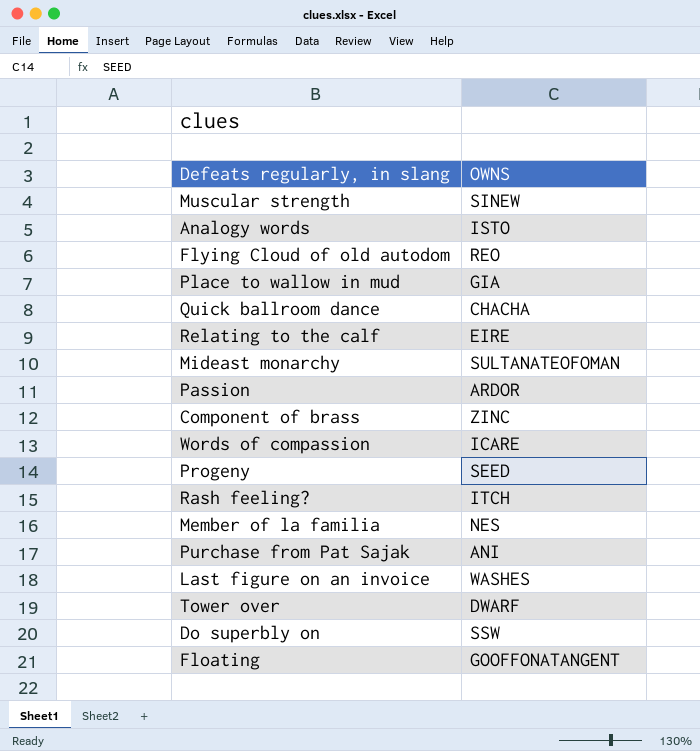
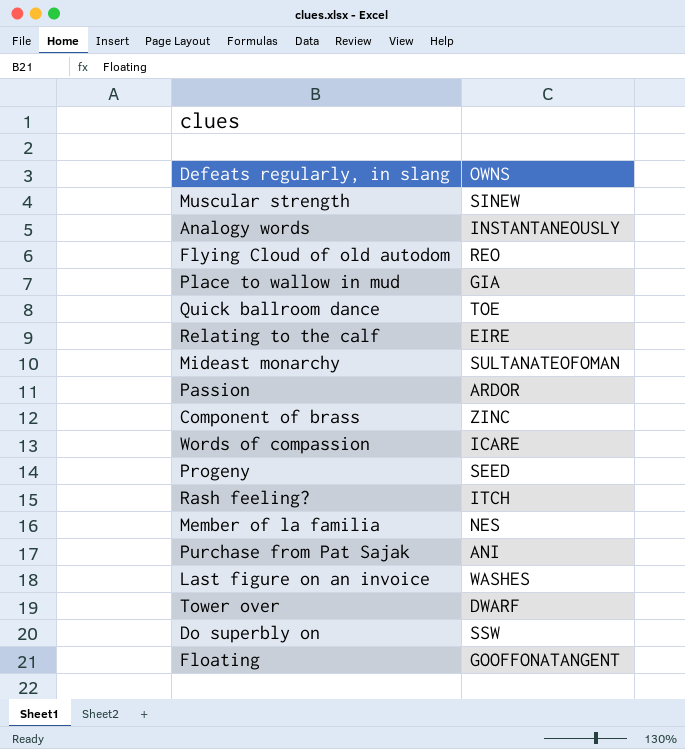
Analogy words | OWNS: ISTO -> INSTANTANEOUSLY
Quick ballroom dance | OWNS: CHACHA -> TOE

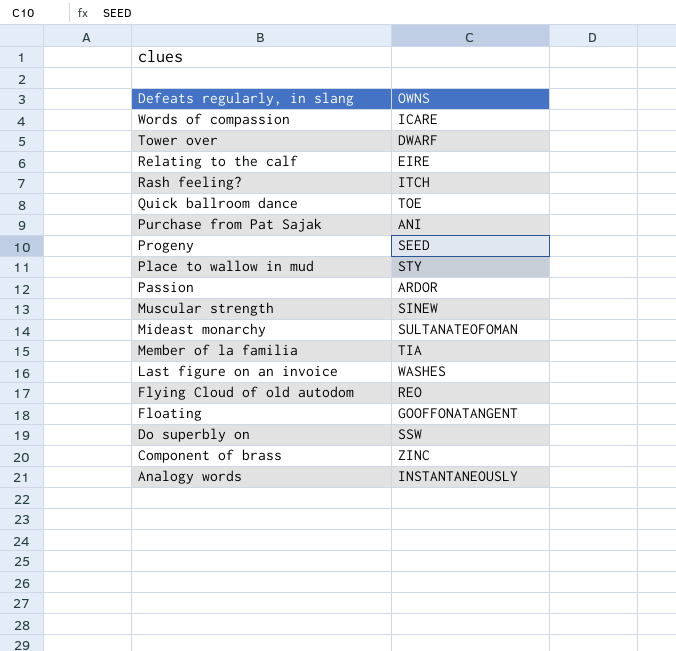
row order: none -> Defeats regularly, in slang descending
Place to wallow in mud | OWNS: GIA -> STY
Member of la familia | OWNS: NES -> TIA

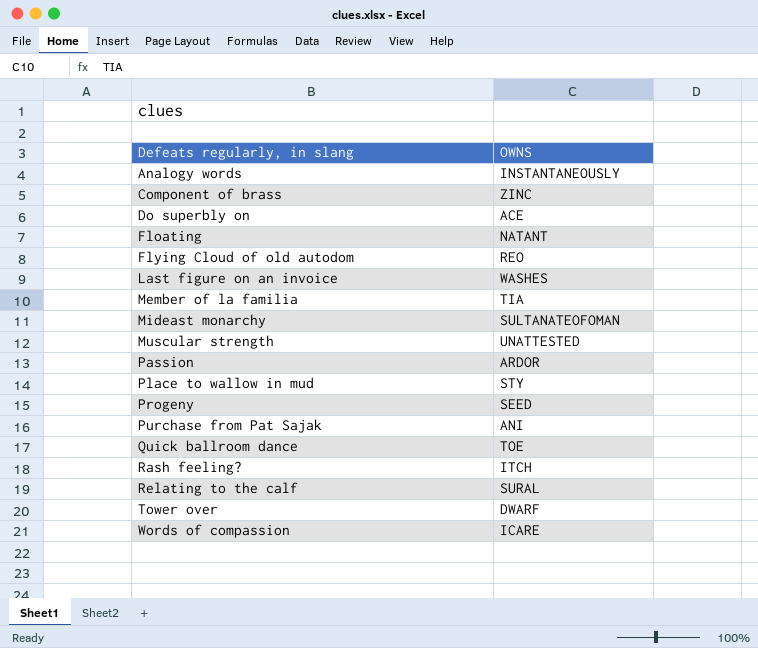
row order: Defeats regularly, in slang descending -> Defeats regularly, in slang ascending
Do superbly on | OWNS: SSW -> ACE
Floating | OWNS: GOOFFONATANGENT -> NATANT
Muscular strength | OWNS: SINEW -> UNATTESTED
Relating to the calf | OWNS: EIRE -> SURAL

